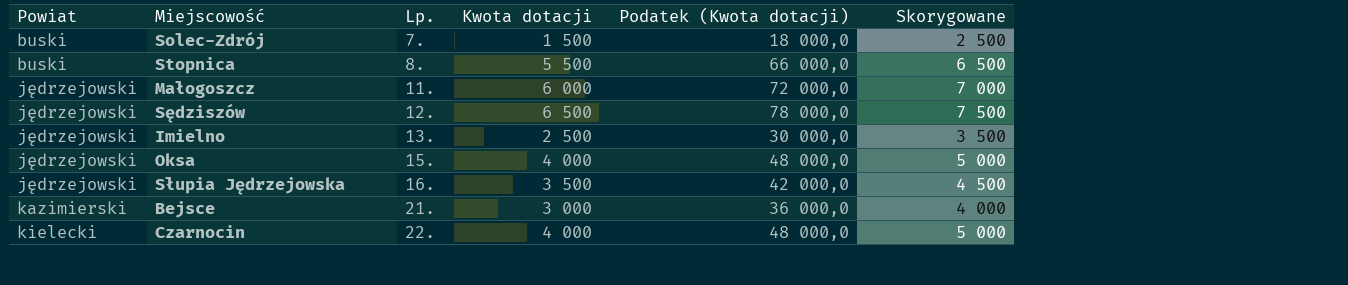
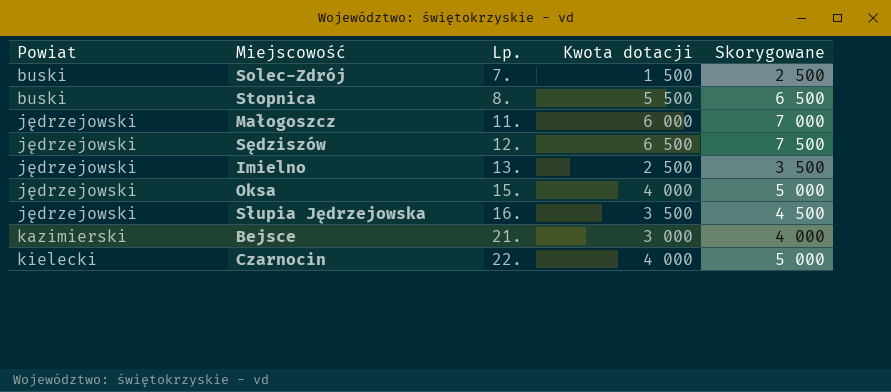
column Podatek (Kwota dotacji) | formula: [Kwota dotacji] * 12 -> none

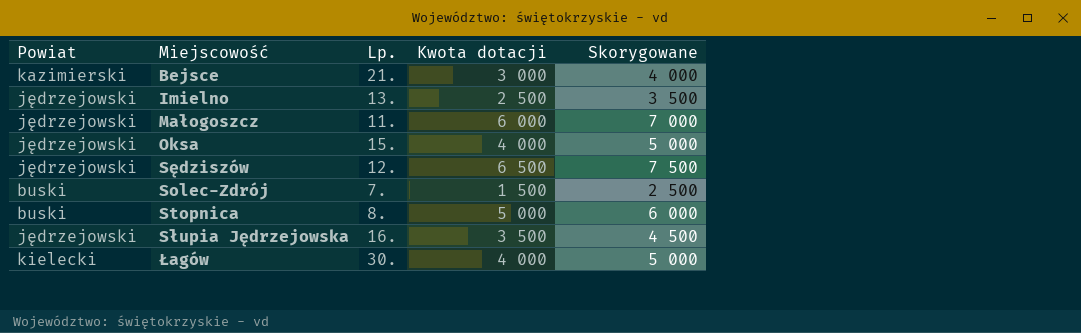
row order: Powiat ascending -> Miejscowość ascending
row Czarnocin: kielecki | 22. | 4 000 | 5 000 -> none
Stopnica | Kwota dotacji: 5 500 -> 5 000
Stopnica | Skorygowane: 6 500 -> 6 000
row Łagów: none -> kielecki | 30. | 4 000 | 5 000

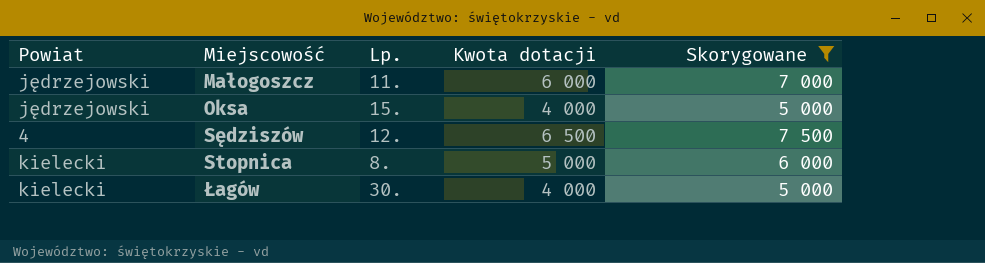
filter: none -> Skorygowane >= 5 000
Sędziszów | Powiat: jędrzejowski -> 4
Stopnica | Powiat: buski -> kielecki

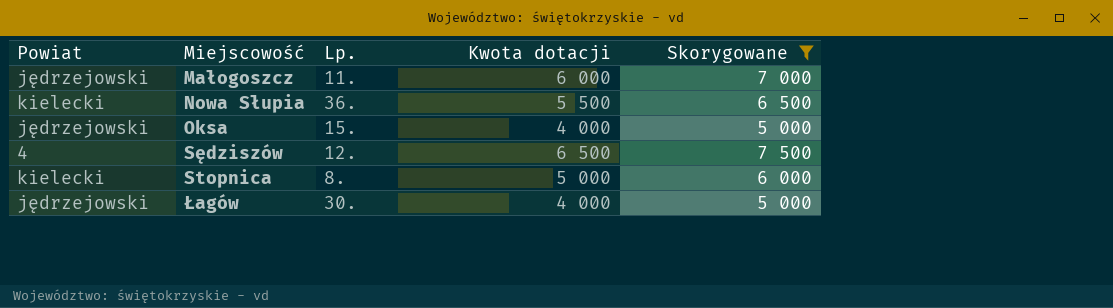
row Nowa Słupia: none -> kielecki | 36. | 5 500 | 6 500
Łagów | Powiat: kielecki -> jędrzejowski

